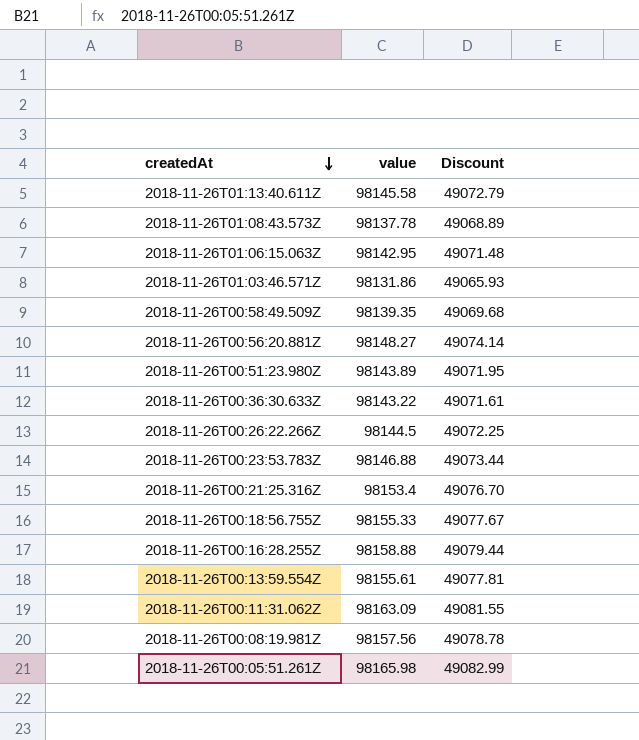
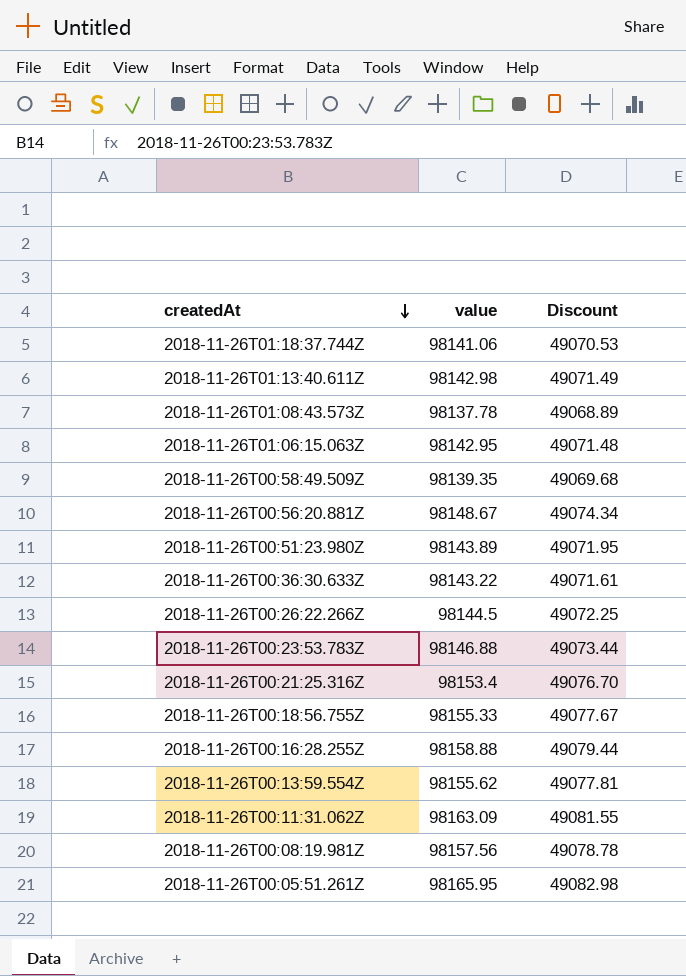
row 2018-11-26T01:03:46.571Z: 98131.86 | 49065.93 -> none
row 2018-11-26T01:18:37.744Z: none -> 98141.06 | 49070.53
2018-11-26T01:13:40.611Z | value: 98145.58 -> 98142.98
2018-11-26T01:13:40.611Z | Discount: 49072.79 -> 49071.49
2018-11-26T00:56:20.881Z | value: 98148.27 -> 98148.67
2018-11-26T00:56:20.881Z | Discount: 49074.14 -> 49074.34
2018-11-26T00:13:59.554Z | value: 98155.61 -> 98155.62
2018-11-26T00:05:51.261Z | value: 98165.98 -> 98165.95
2018-11-26T00:05:51.261Z | Discount: 49082.99 -> 49082.98

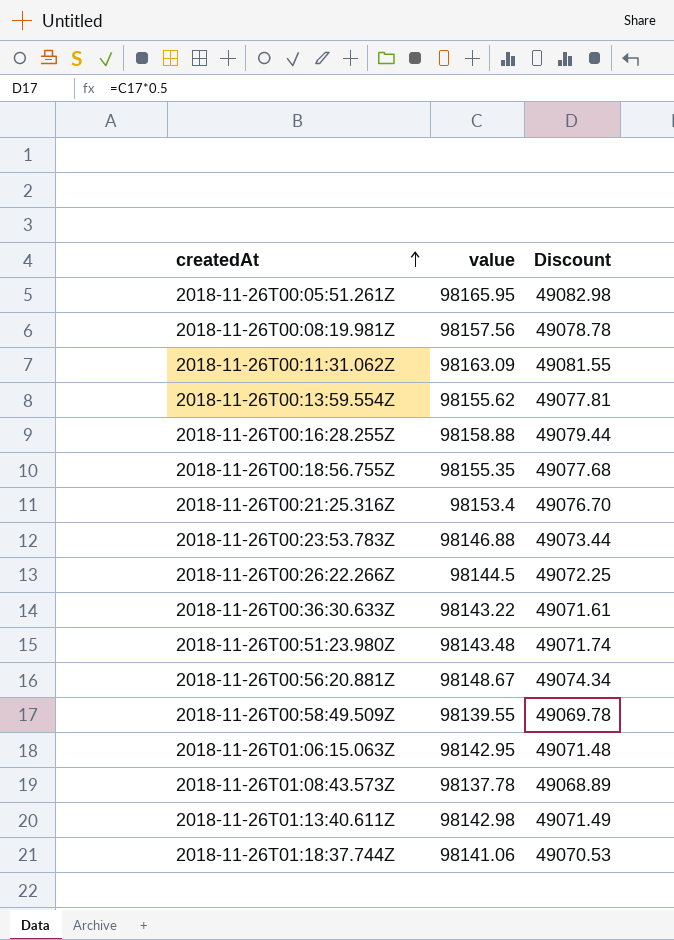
row order: createdAt descending -> createdAt ascending
2018-11-26T00:18:56.755Z | value: 98155.33 -> 98155.35
2018-11-26T00:18:56.755Z | Discount: 49077.67 -> 49077.68
2018-11-26T00:51:23.980Z | value: 98143.89 -> 98143.48
2018-11-26T00:51:23.980Z | Discount: 49071.95 -> 49071.74
2018-11-26T00:58:49.509Z | value: 98139.35 -> 98139.55
2018-11-26T00:58:49.509Z | Discount: 49069.68 -> 49069.78

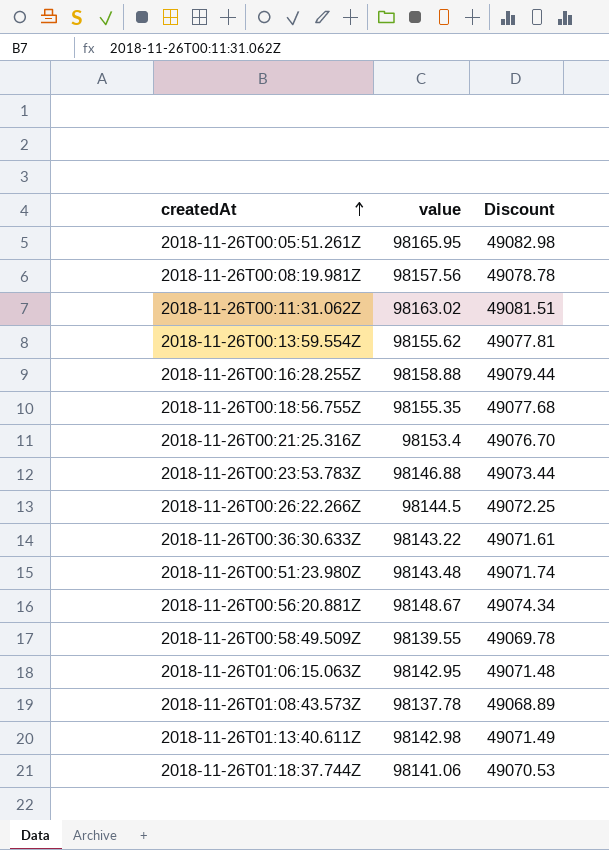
2018-11-26T00:11:31.062Z | value: 98163.09 -> 98163.02
2018-11-26T00:11:31.062Z | Discount: 49081.55 -> 49081.51

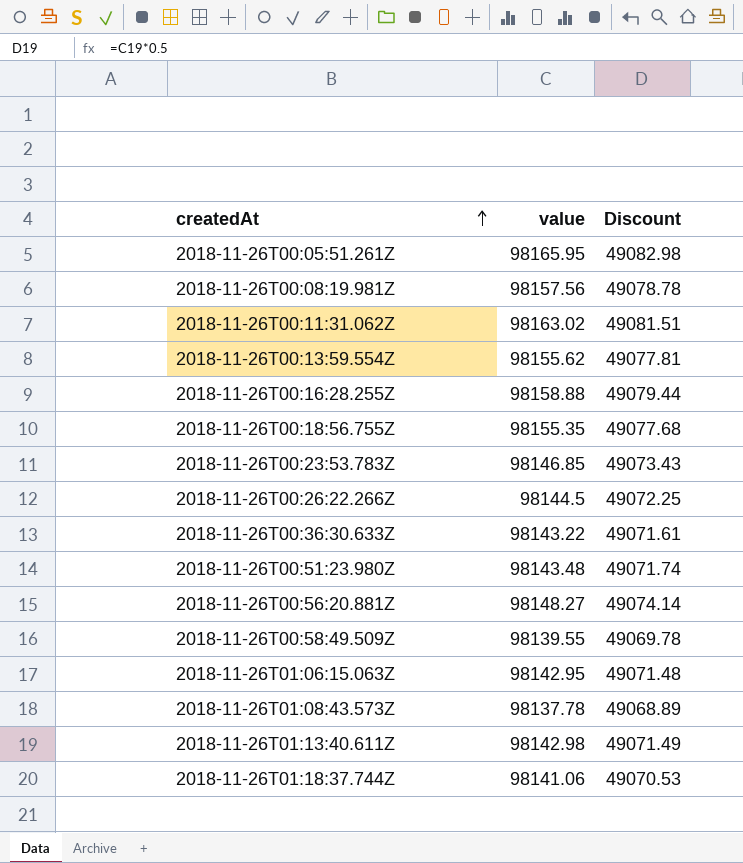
row 2018-11-26T00:21:25.316Z: 98153.4 | 49076.70 -> none
2018-11-26T00:23:53.783Z | value: 98146.88 -> 98146.85
2018-11-26T00:23:53.783Z | Discount: 49073.44 -> 49073.43
2018-11-26T00:56:20.881Z | value: 98148.67 -> 98148.27
2018-11-26T00:56:20.881Z | Discount: 49074.34 -> 49074.14

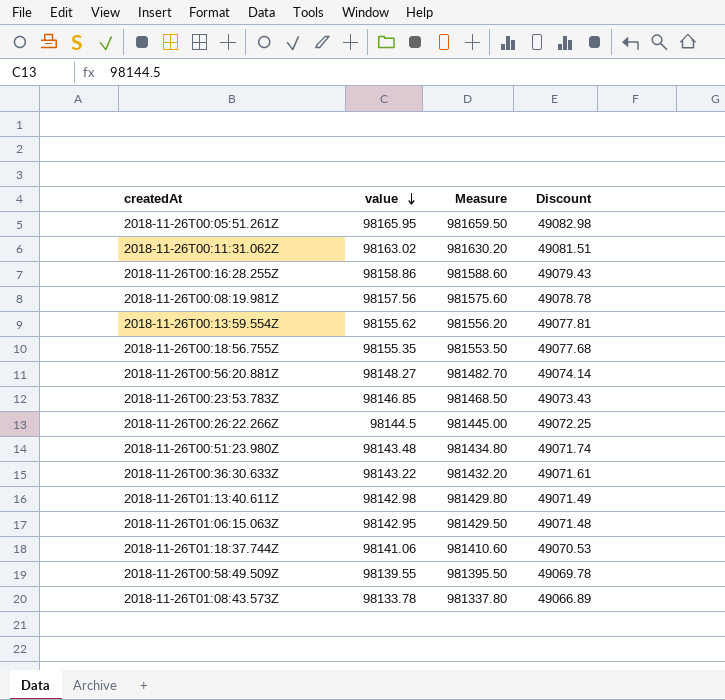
row order: createdAt ascending -> value descending
column Measure | formula: none -> [value] * 10
2018-11-26T00:16:28.255Z | value: 98158.88 -> 98158.86
2018-11-26T00:16:28.255Z | Discount: 49079.44 -> 49079.43
2018-11-26T01:08:43.573Z | value: 98137.78 -> 98133.78
2018-11-26T01:08:43.573Z | Discount: 49068.89 -> 49066.89

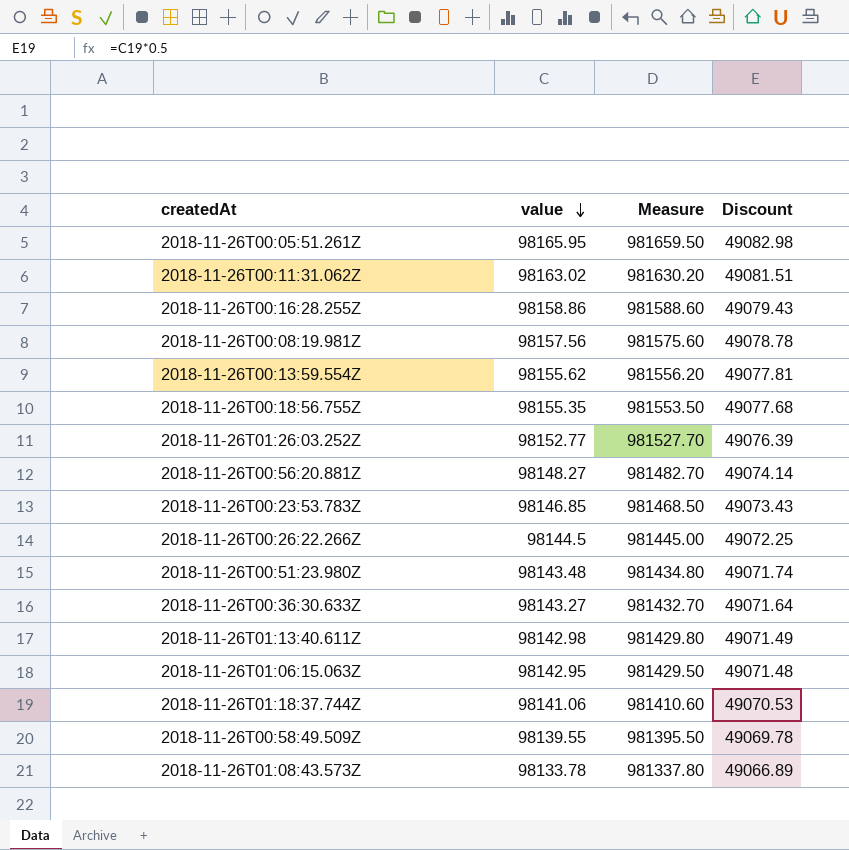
row 2018-11-26T01:26:03.252Z: none -> 98152.77 | 981527.70 | 49076.39
2018-11-26T00:36:30.633Z | value: 98143.22 -> 98143.27
2018-11-26T00:36:30.633Z | Measure: 981432.20 -> 981432.70
2018-11-26T00:36:30.633Z | Discount: 49071.61 -> 49071.64

